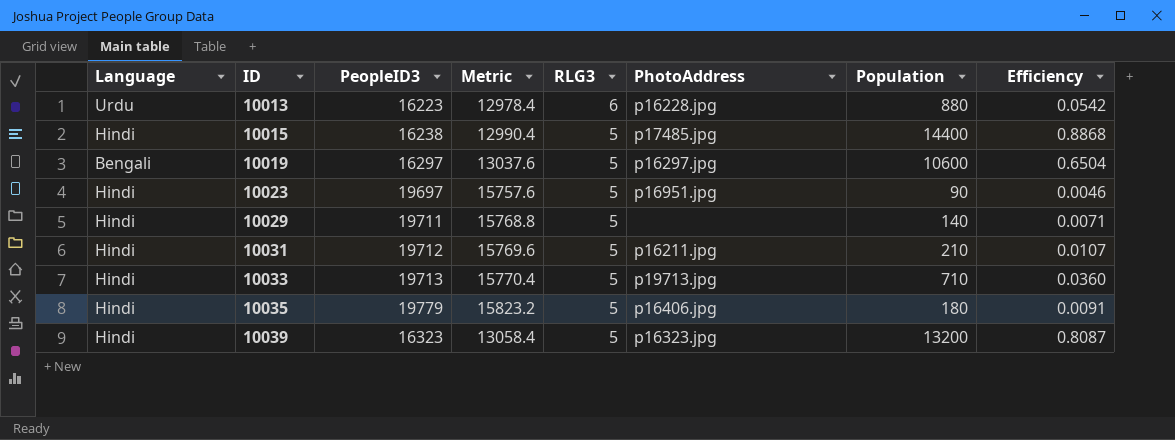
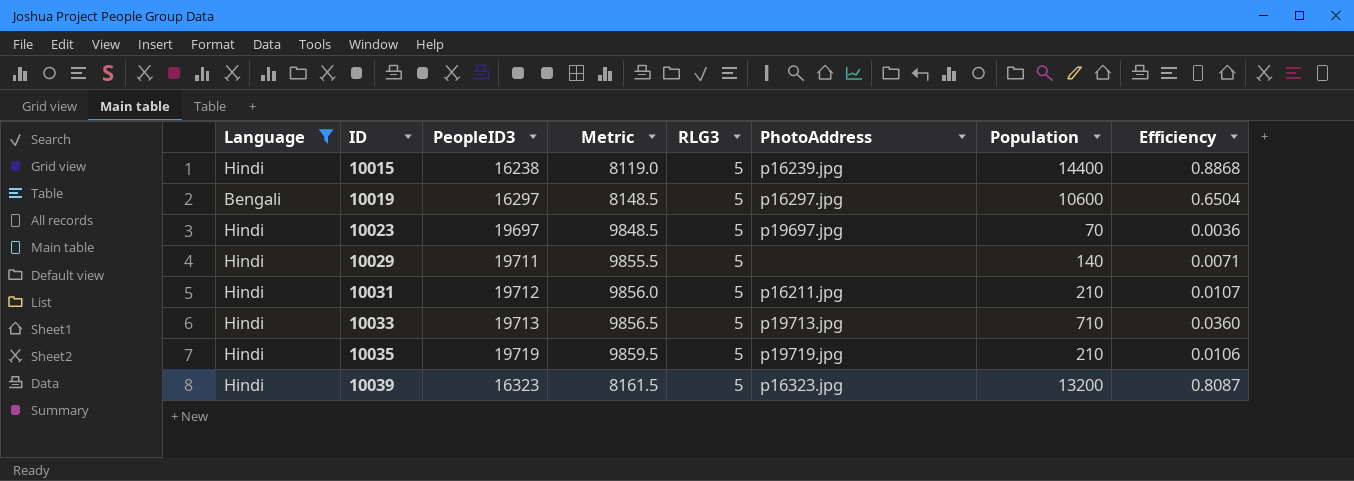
filter: none -> Language != Urdu
column Metric | formula: [PeopleID3] * 0.8 -> [PeopleID3] * 0.5
10015 | PhotoAddress: p17485.jpg -> p16239.jpg
10023 | PhotoAddress: p16951.jpg -> p19697.jpg
10023 | Population: 90 -> 70
10023 | Efficiency: 0.0046 -> 0.0036
10035 | PeopleID3: 19779 -> 19719
10035 | PhotoAddress: p16406.jpg -> p19719.jpg
10035 | Population: 180 -> 210
10035 | Efficiency: 0.0091 -> 0.0106

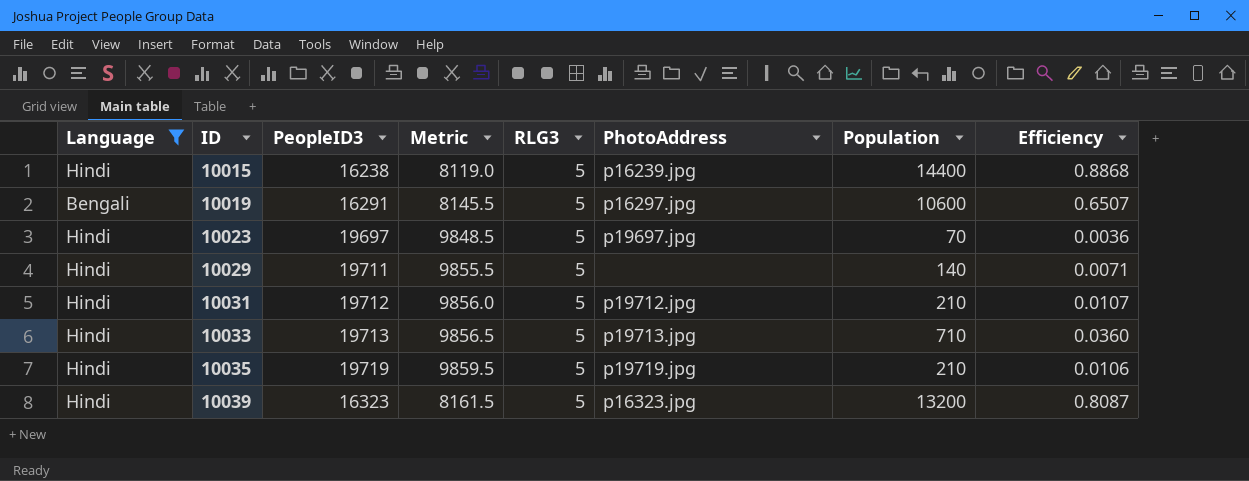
10019 | PeopleID3: 16297 -> 16291
10019 | Metric: 8148.5 -> 8145.5
10019 | Efficiency: 0.6504 -> 0.6507
10031 | PhotoAddress: p16211.jpg -> p19712.jpg

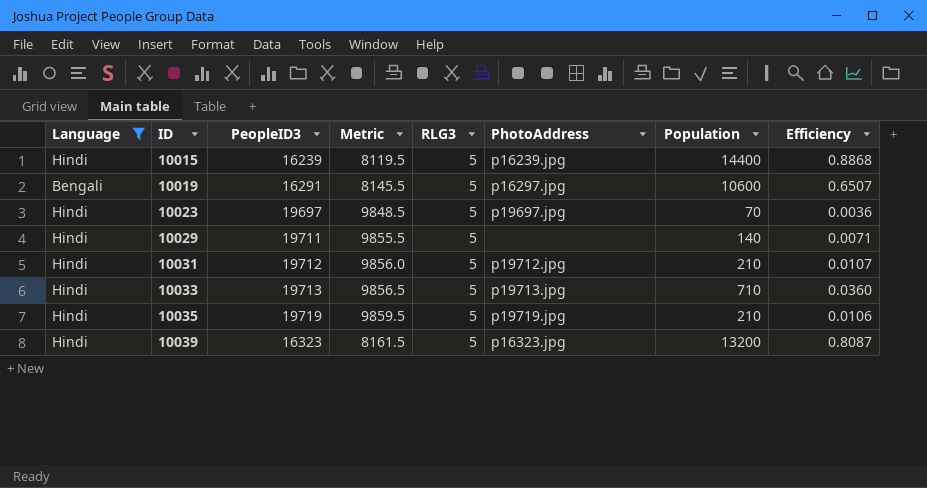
10015 | PeopleID3: 16238 -> 16239
10015 | Metric: 8119.0 -> 8119.5

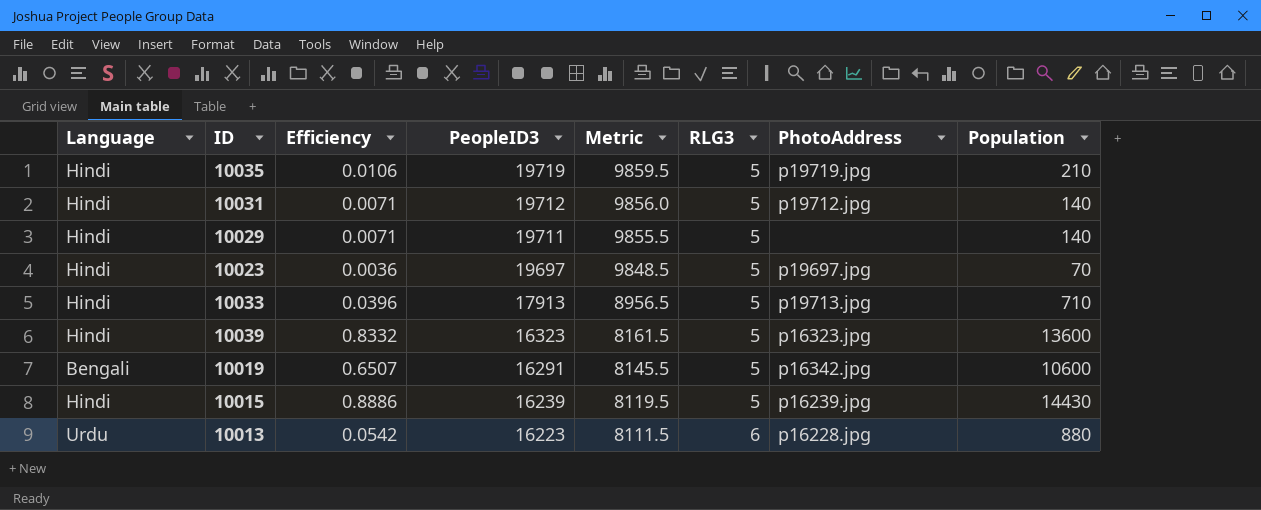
filter: Language != Urdu -> none
row order: ID ascending -> PeopleID3 descending
column Efficiency | position: 8 -> 3
10031 | Efficiency: 0.0107 -> 0.0071
10031 | Population: 210 -> 140
10033 | Efficiency: 0.0360 -> 0.0396
10033 | PeopleID3: 19713 -> 17913
10033 | Metric: 9856.5 -> 8956.5
10039 | Efficiency: 0.8087 -> 0.8332
10039 | Population: 13200 -> 13600
10019 | PhotoAddress: p16297.jpg -> p16342.jpg
10015 | Efficiency: 0.8868 -> 0.8886
10015 | Population: 14400 -> 14430

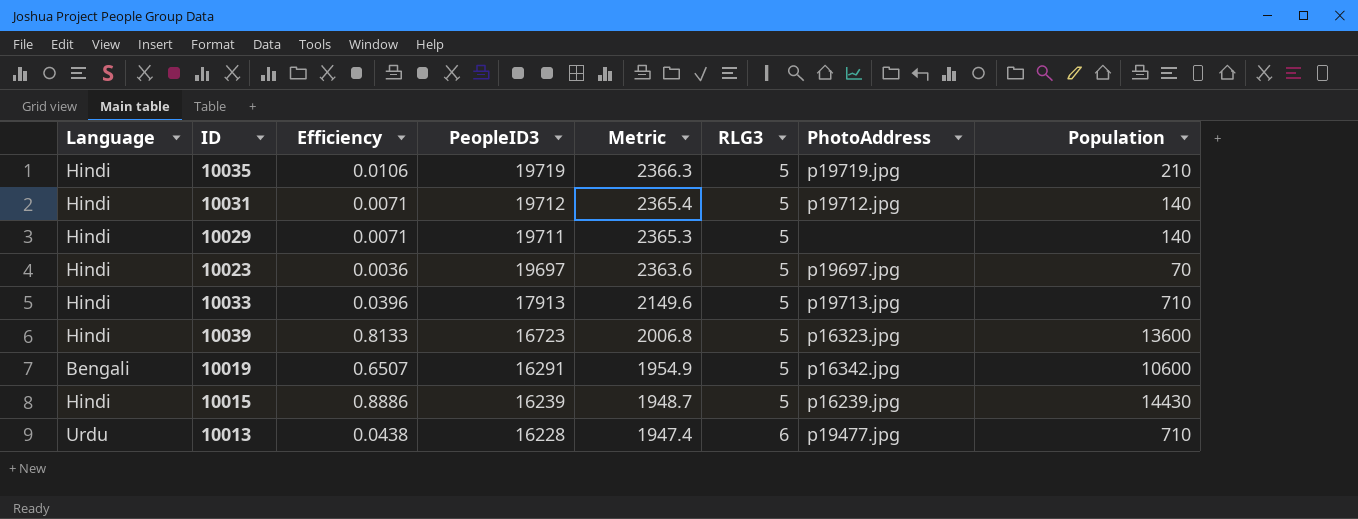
column Metric | formula: [PeopleID3] * 0.5 -> [PeopleID3] * 0.12
10039 | Efficiency: 0.8332 -> 0.8133
10039 | PeopleID3: 16323 -> 16723
10013 | Efficiency: 0.0542 -> 0.0438
10013 | PeopleID3: 16223 -> 16228
10013 | PhotoAddress: p16228.jpg -> p19477.jpg
10013 | Population: 880 -> 710

